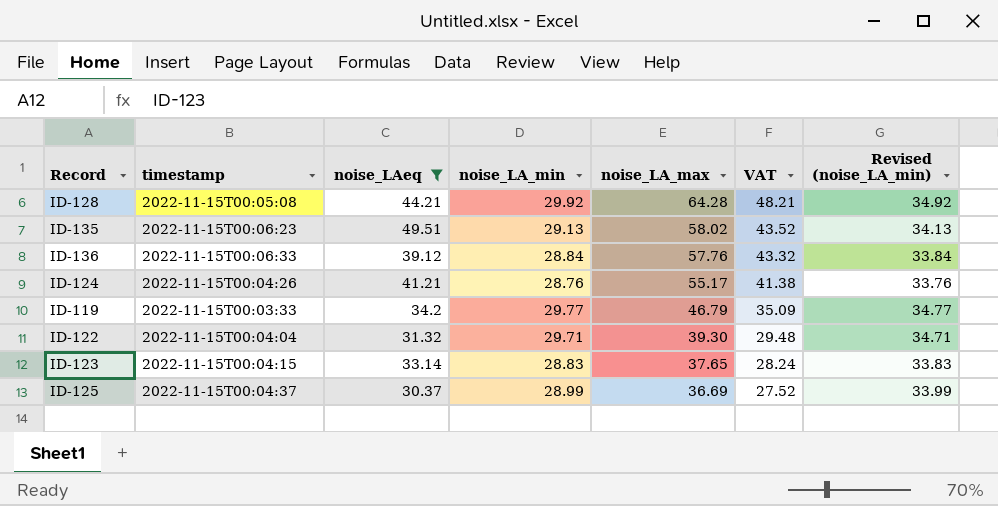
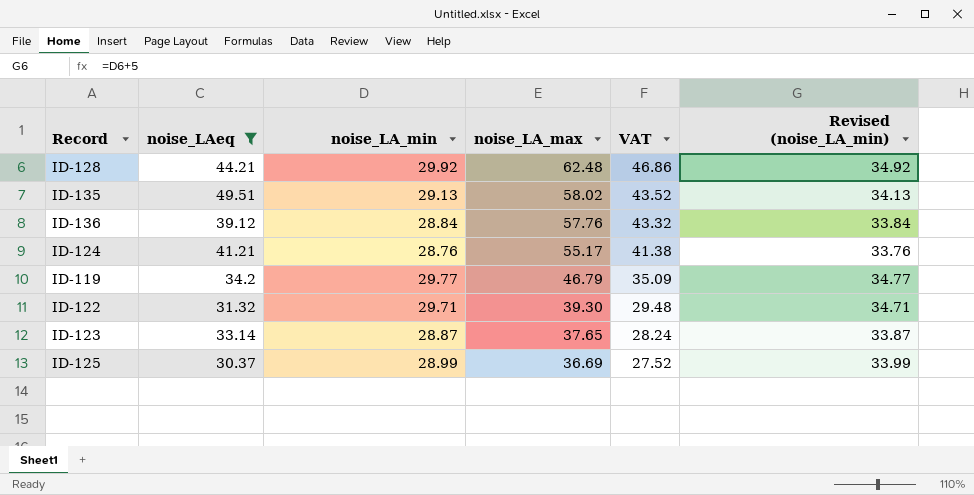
column timestamp | position: 2 -> none
ID-128 | noise_LA_max: 64.28 -> 62.48
ID-128 | VAT: 48.21 -> 46.86
ID-123 | noise_LA_min: 28.83 -> 28.87
ID-123 | Revised (noise_LA_min): 33.83 -> 33.87

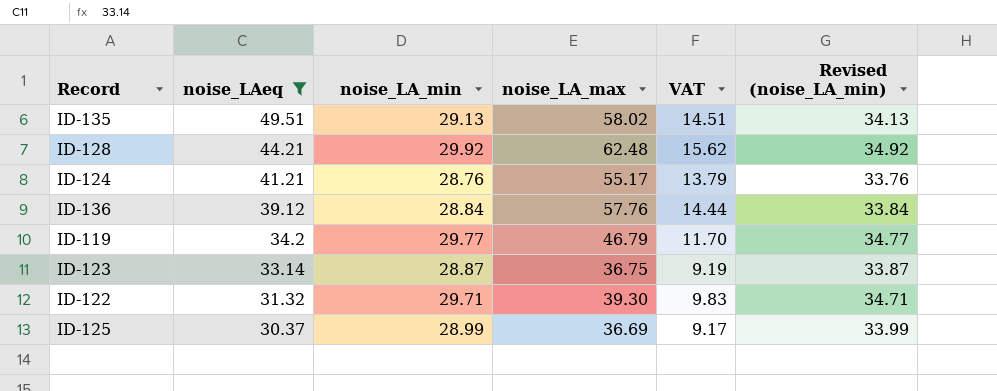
row order: noise_LA_max descending -> noise_LAeq descending
column VAT | formula: [noise_LA_max] * 0.75 -> [noise_LA_max] * 0.25
ID-123 | noise_LA_max: 37.65 -> 36.75

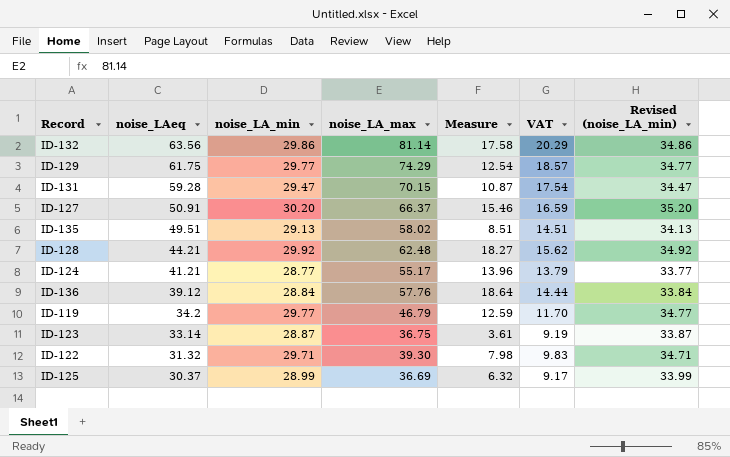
filter: noise_LAeq <= 49.51 -> none
column Measure | formula: none -> [noise_LA_max] - [noise_LAeq]
ID-124 | noise_LA_min: 28.76 -> 28.77
ID-124 | Revised (noise_LA_min): 33.76 -> 33.77

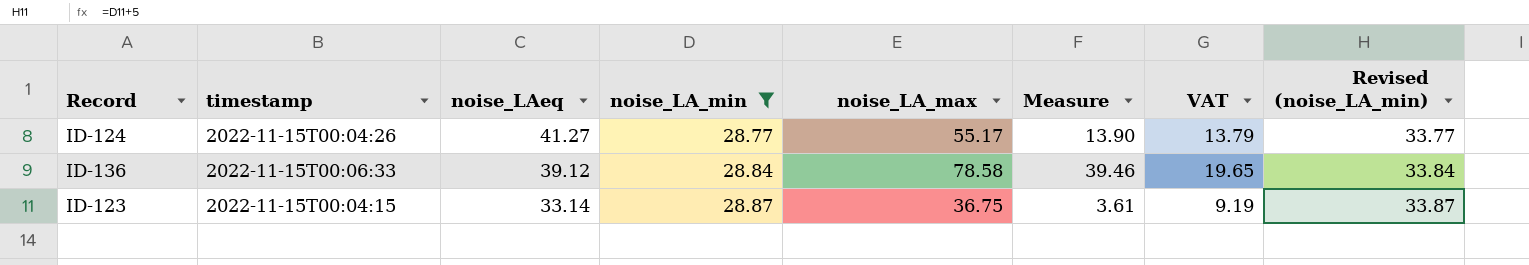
filter: none -> noise_LA_min <= 28.87
column timestamp | position: none -> 2
ID-124 | noise_LAeq: 41.21 -> 41.27
ID-124 | Measure: 13.96 -> 13.90
ID-136 | noise_LA_max: 57.76 -> 78.58
ID-136 | Measure: 18.64 -> 39.46
ID-136 | VAT: 14.44 -> 19.65

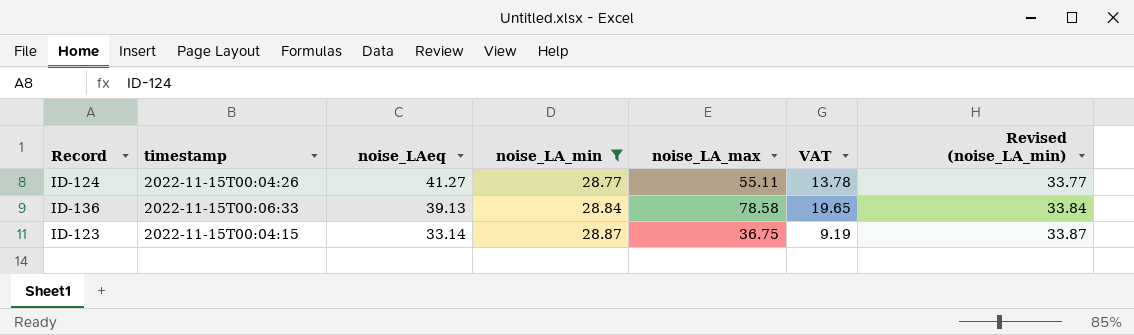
column Measure | formula: [noise_LA_max] - [noise_LAeq] -> none
ID-124 | noise_LA_max: 55.17 -> 55.11
ID-124 | VAT: 13.79 -> 13.78
ID-136 | noise_LAeq: 39.12 -> 39.13

